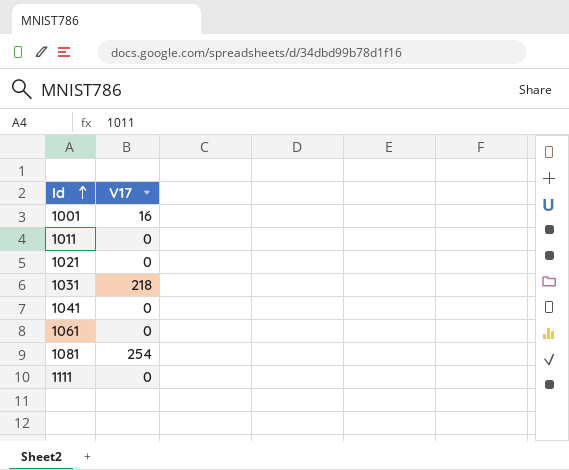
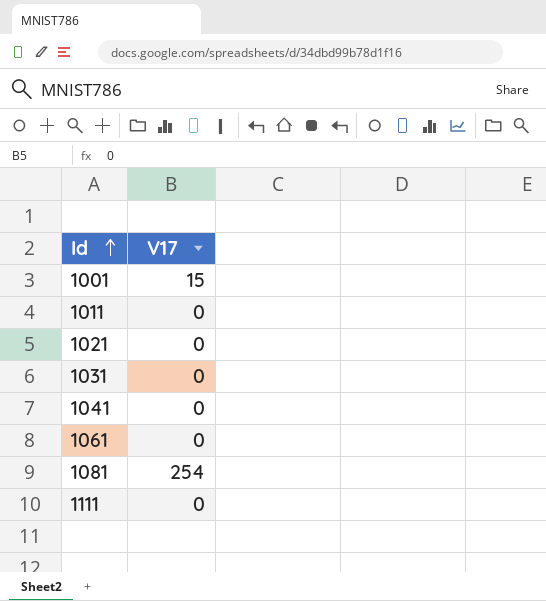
1001 | V17: 16 -> 15
1031 | V17: 218 -> 0

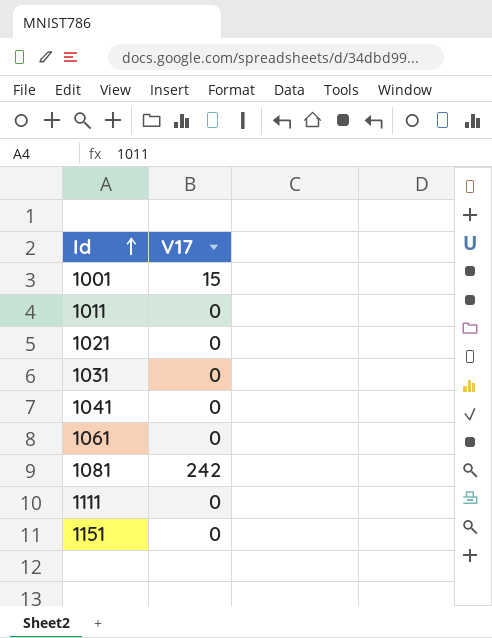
1081 | V17: 254 -> 242
row 1151: none -> 0

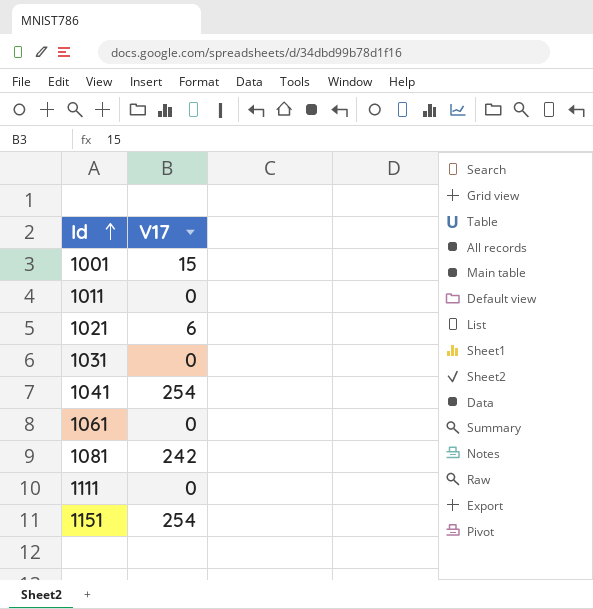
1021 | V17: 0 -> 6
1041 | V17: 0 -> 254
1151 | V17: 0 -> 254

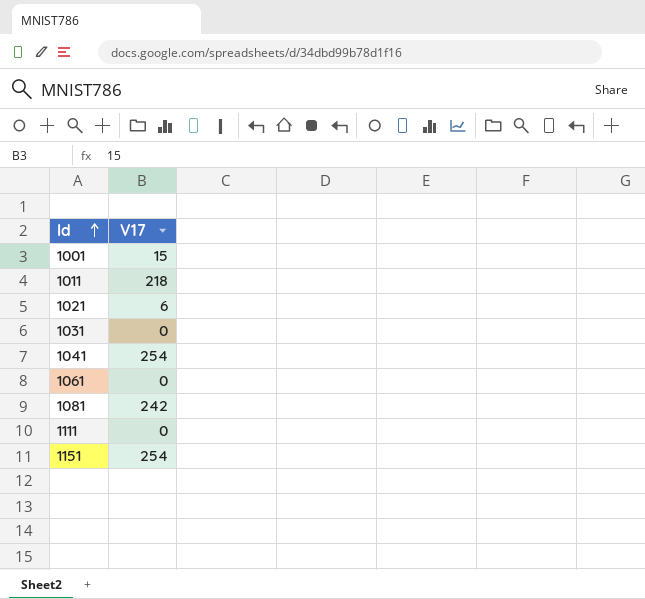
1011 | V17: 0 -> 218

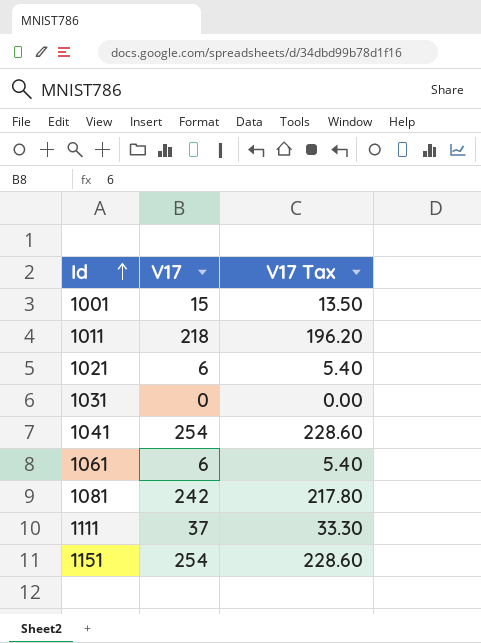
column V17 Tax | formula: none -> [V17] * 0.9
1061 | V17: 0 -> 6
1111 | V17: 0 -> 37

